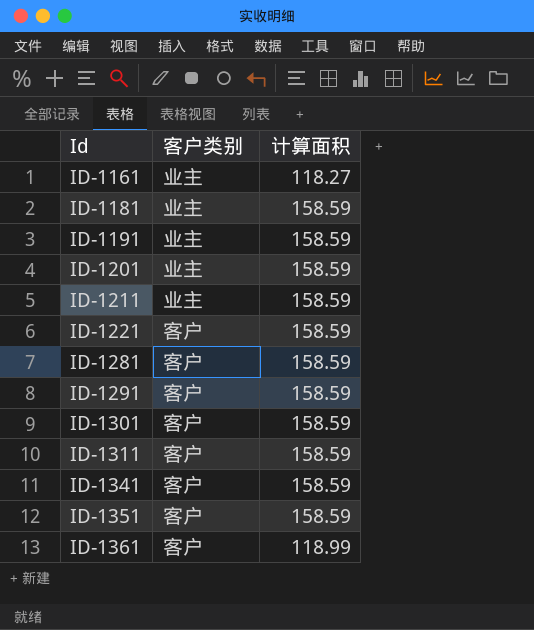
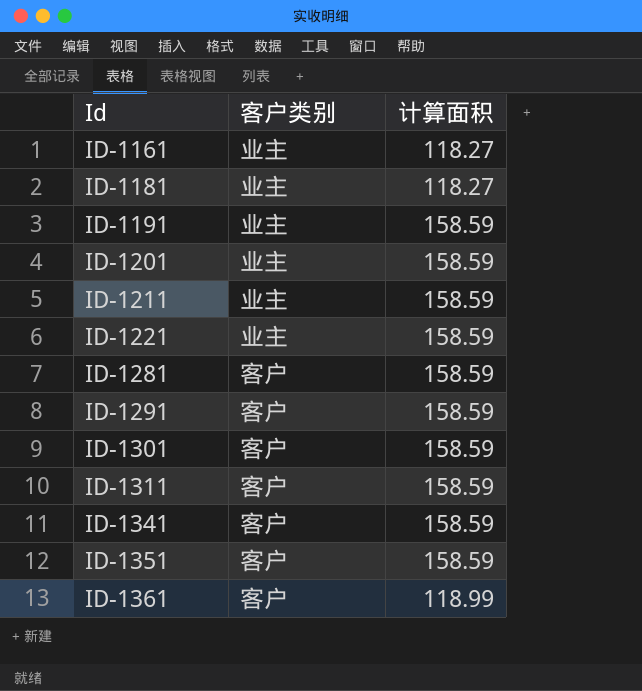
ID-1181 | 计算面积: 158.59 -> 118.27
ID-1221 | 客户类别: 客户 -> 业主

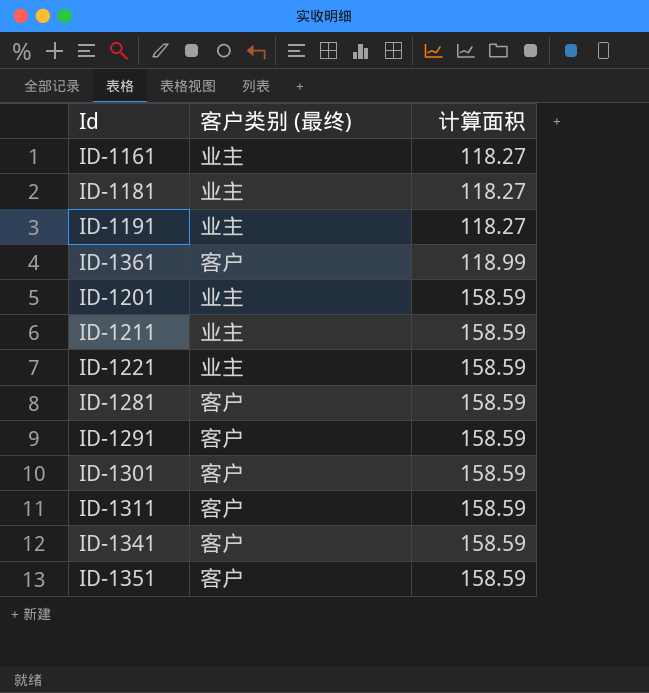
row order: Id ascending -> 计算面积 ascending
column name: 客户类别 -> 客户类别 (最终)
ID-1191 | 计算面积: 158.59 -> 118.27

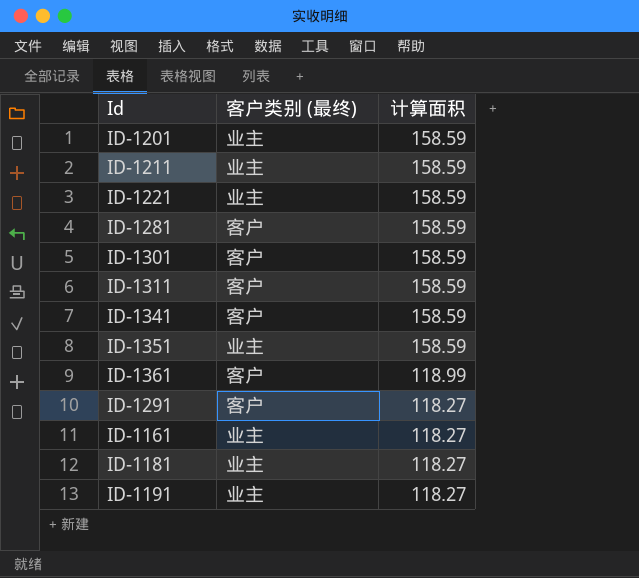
row order: 计算面积 ascending -> 计算面积 descending
ID-1351 | 客户类别 (最终): 客户 -> 业主
ID-1291 | 计算面积: 158.59 -> 118.27

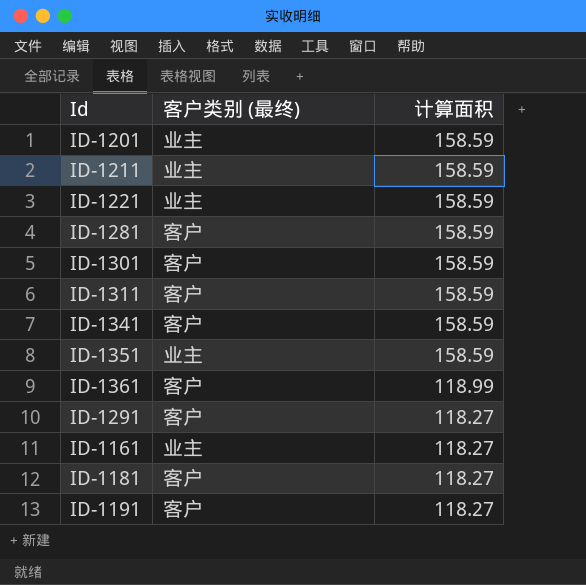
ID-1181 | 客户类别 (最终): 业主 -> 客户
ID-1191 | 客户类别 (最终): 业主 -> 客户

